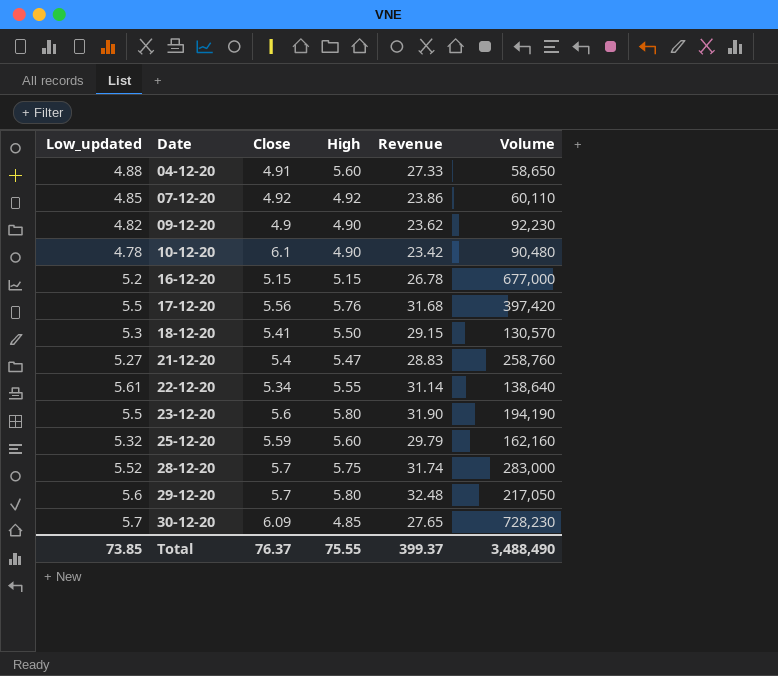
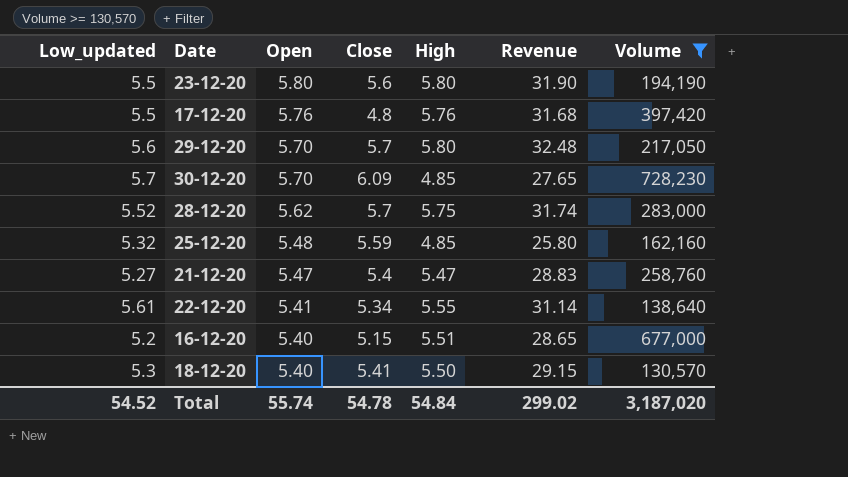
filter: none -> Volume >= 130,570
row order: Date ascending -> Open descending
column Open | position: none -> 3
17-12-20 | Close: 5.56 -> 4.8
25-12-20 | High: 5.60 -> 4.85
25-12-20 | Revenue: 29.79 -> 25.80
16-12-20 | High: 5.15 -> 5.51
16-12-20 | Revenue: 26.78 -> 28.65
Total | Low_updated: 73.85 -> 54.52
Total | Close: 76.37 -> 54.78
Total | High: 75.55 -> 54.84
Total | Revenue: 399.37 -> 299.02
Total | Volume: 3,488,490 -> 3,187,020

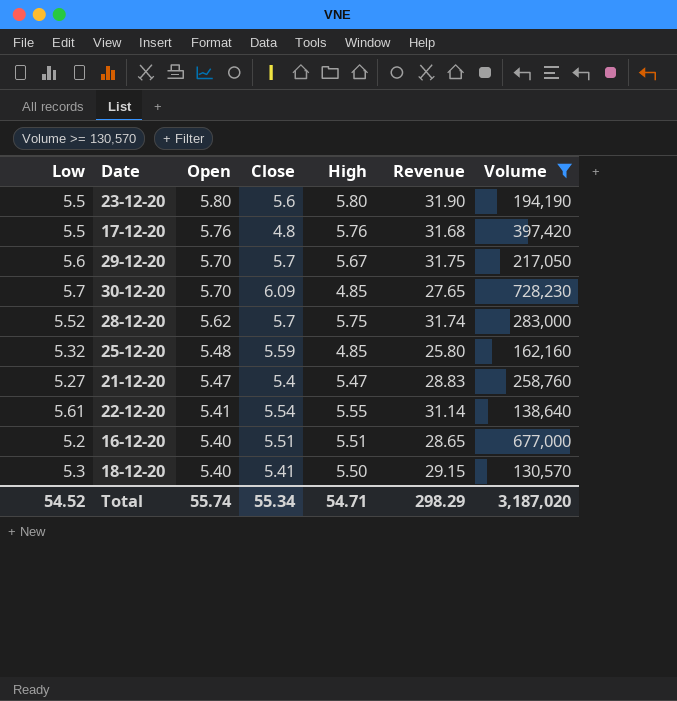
column name: Low_updated -> Low
29-12-20 | High: 5.80 -> 5.67
29-12-20 | Revenue: 32.48 -> 31.75
22-12-20 | Close: 5.34 -> 5.54
16-12-20 | Close: 5.15 -> 5.51
Total | Close: 54.78 -> 55.34
Total | High: 54.84 -> 54.71
Total | Revenue: 299.02 -> 298.29

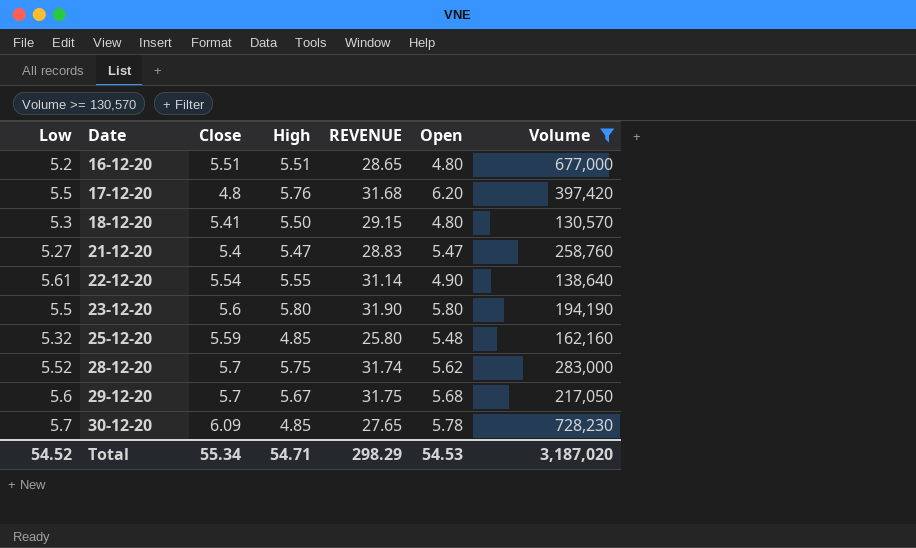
row order: Open descending -> Date ascending
column name: Revenue -> REVENUE
column Open | position: 3 -> 6
16-12-20 | Open: 5.40 -> 4.80
17-12-20 | Open: 5.76 -> 6.20
18-12-20 | Open: 5.40 -> 4.80
22-12-20 | Open: 5.41 -> 4.90
29-12-20 | Open: 5.70 -> 5.68
30-12-20 | Open: 5.70 -> 5.78
Total | Open: 55.74 -> 54.53

